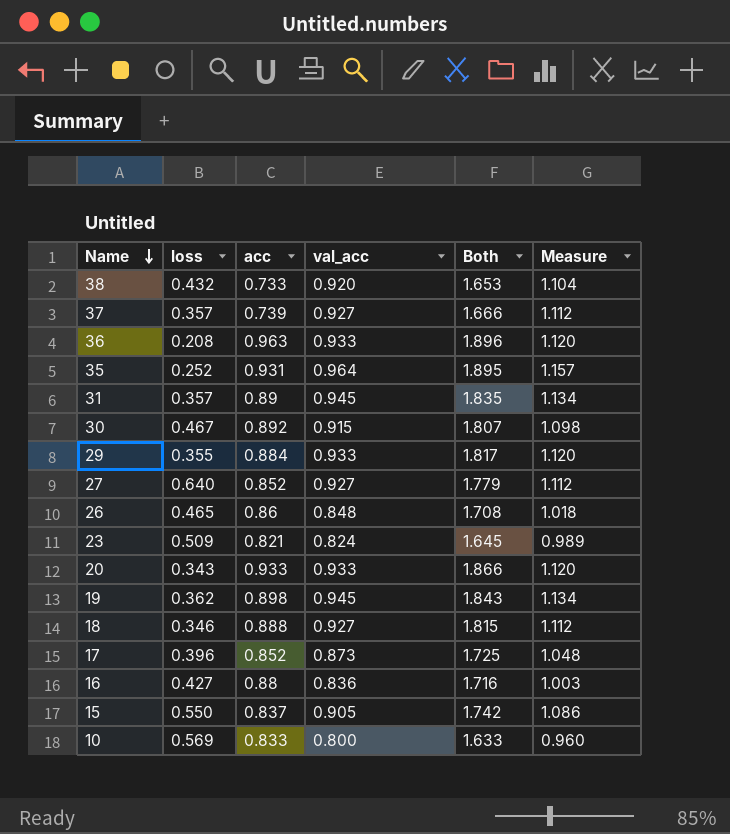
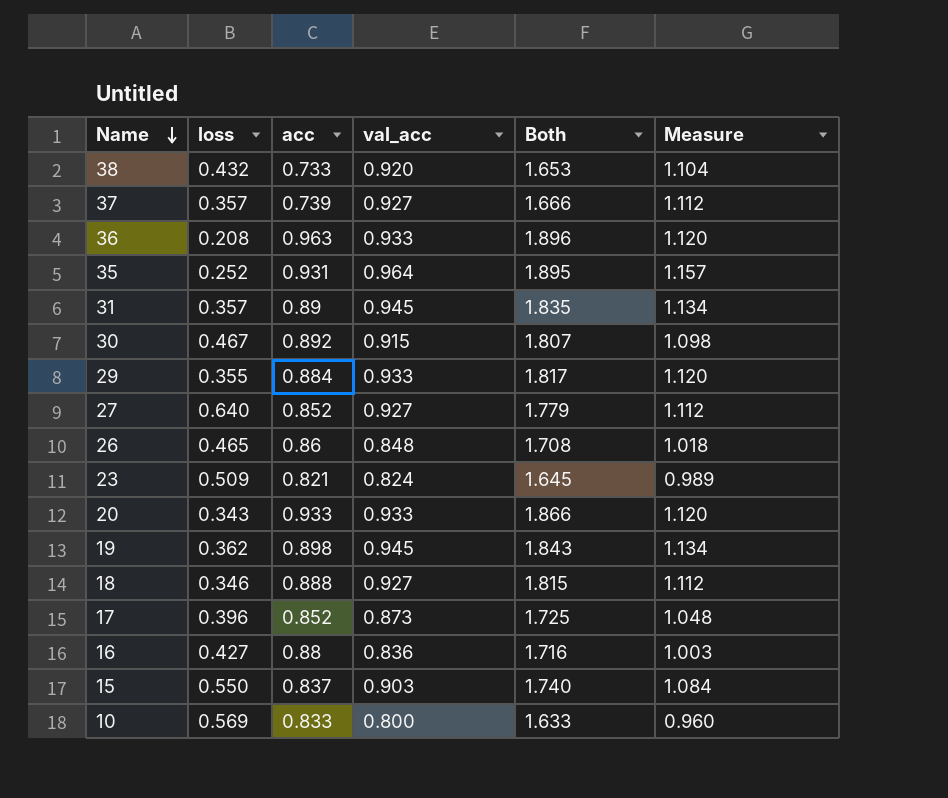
15 | val_acc: 0.905 -> 0.903
15 | Both: 1.742 -> 1.740
15 | Measure: 1.086 -> 1.084

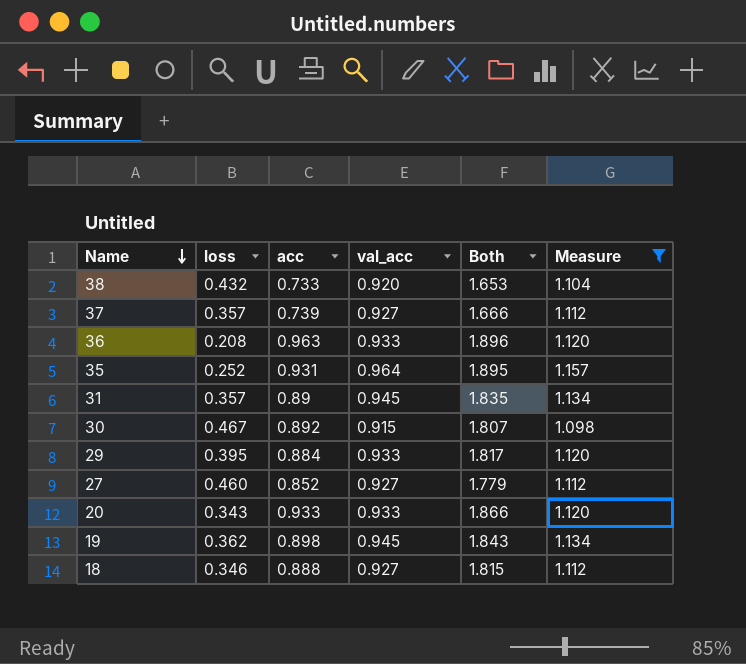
filter: none -> Measure >= 1.098
29 | loss: 0.355 -> 0.395
27 | loss: 0.640 -> 0.460

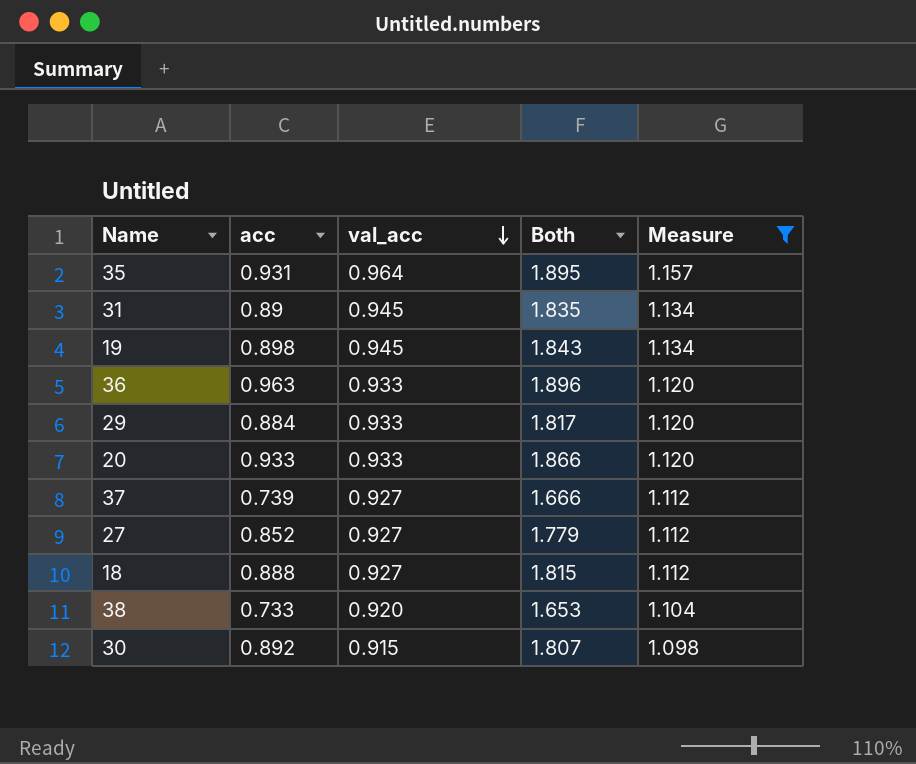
row order: Name descending -> val_acc descending
column loss | position: 2 -> none

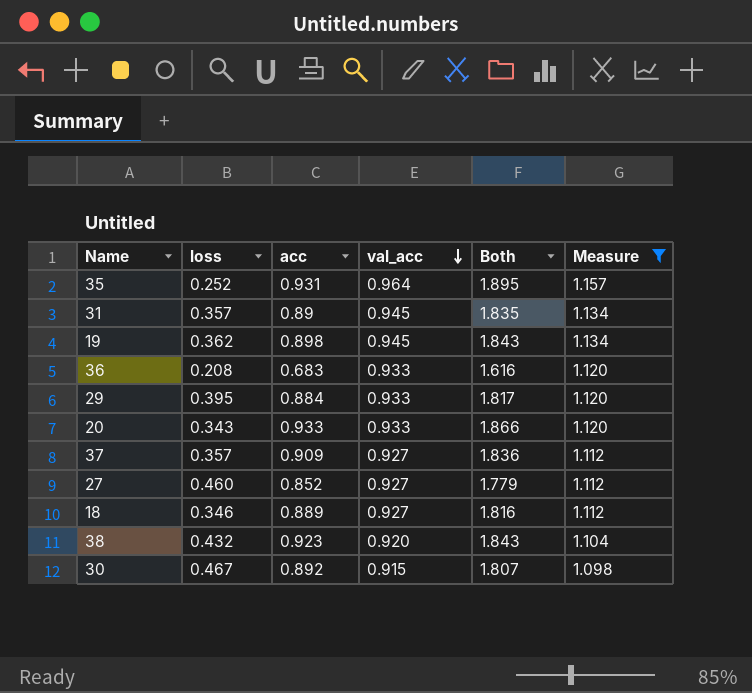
column loss | position: none -> 2
36 | acc: 0.963 -> 0.683
36 | Both: 1.896 -> 1.616
37 | acc: 0.739 -> 0.909
37 | Both: 1.666 -> 1.836
18 | acc: 0.888 -> 0.889
18 | Both: 1.815 -> 1.816
38 | acc: 0.733 -> 0.923
38 | Both: 1.653 -> 1.843

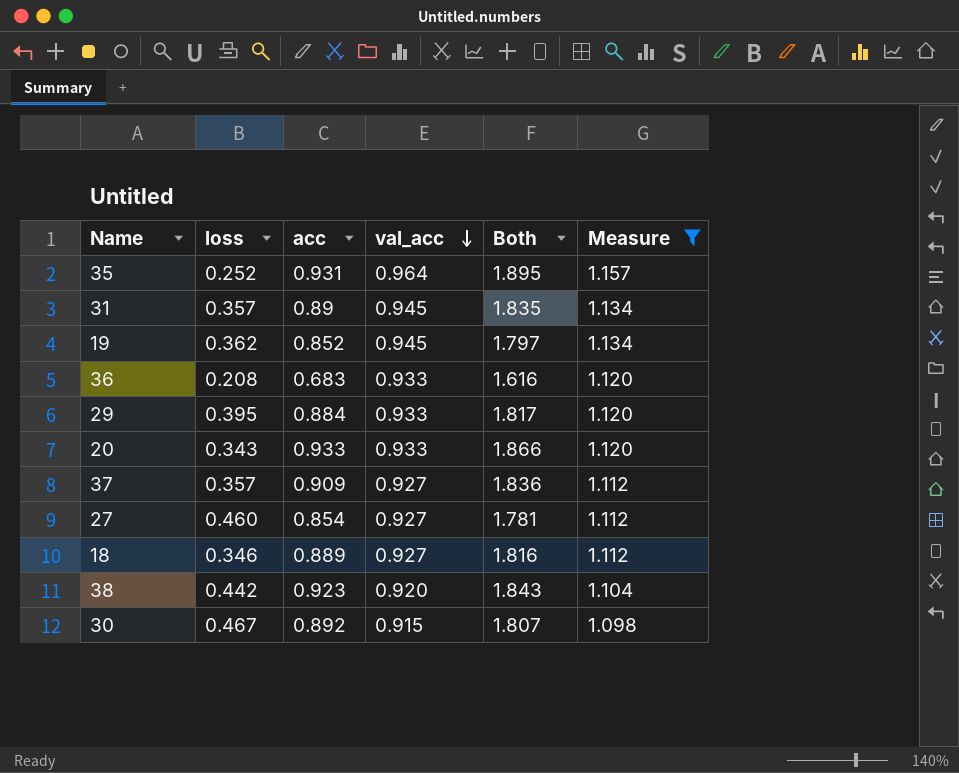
19 | acc: 0.898 -> 0.852
19 | Both: 1.843 -> 1.797
27 | acc: 0.852 -> 0.854
27 | Both: 1.779 -> 1.781
38 | loss: 0.432 -> 0.442

